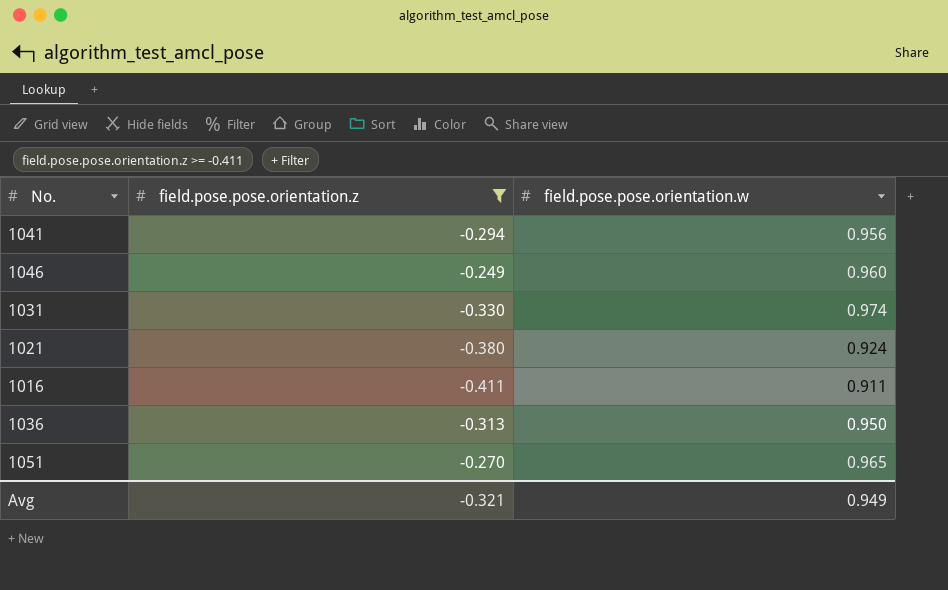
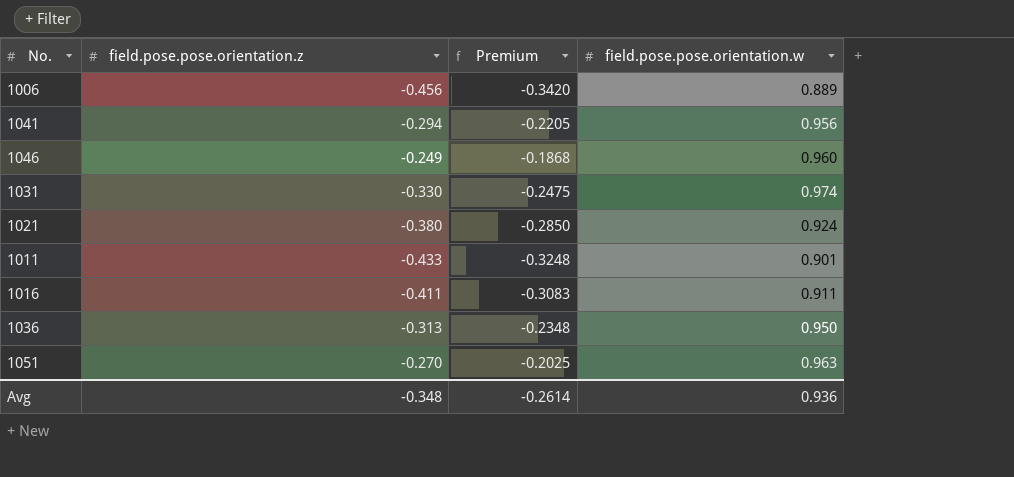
filter: field.pose.pose.orientation.z >= -0.411 -> none
column Premium | formula: none -> [field.pose.pose.orientation.z] * 0.75
1051 | field.pose.pose.orientation.w: 0.965 -> 0.963
Avg | field.pose.pose.orientation.z: -0.321 -> -0.348
Avg | field.pose.pose.orientation.w: 0.949 -> 0.936

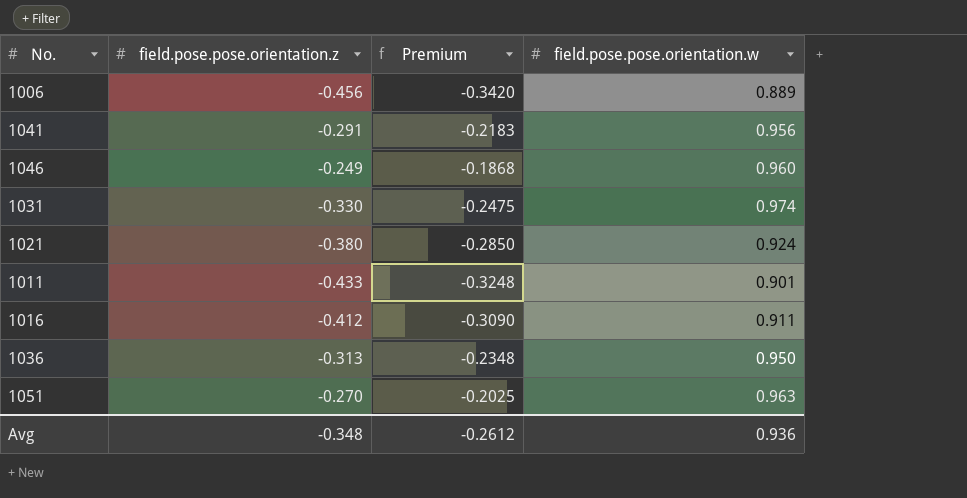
1041 | field.pose.pose.orientation.z: -0.294 -> -0.291
1041 | Premium: -0.2205 -> -0.2183
1016 | field.pose.pose.orientation.z: -0.411 -> -0.412
1016 | Premium: -0.3083 -> -0.3090
Avg | Premium: -0.2614 -> -0.2612

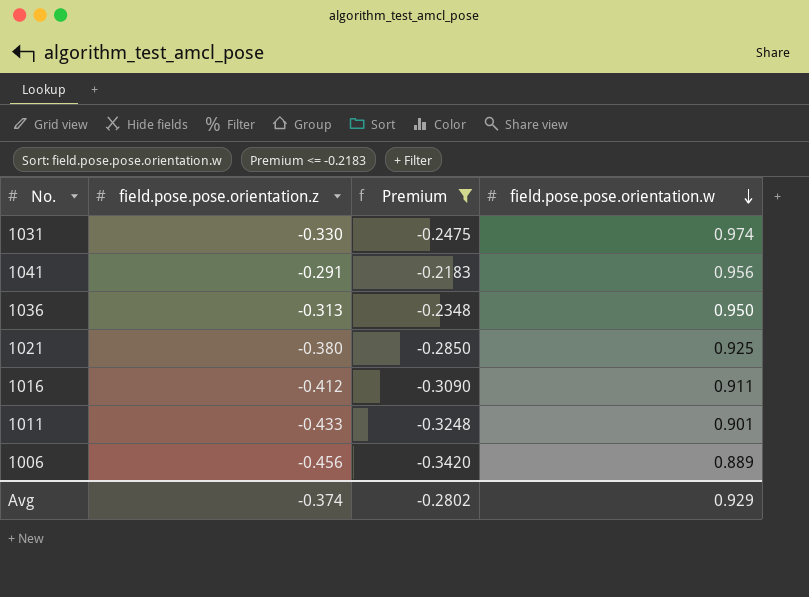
filter: none -> Premium <= -0.2183
row order: none -> field.pose.pose.orientation.w descending
1021 | field.pose.pose.orientation.w: 0.924 -> 0.925
Avg | field.pose.pose.orientation.z: -0.348 -> -0.374
Avg | Premium: -0.2612 -> -0.2802
Avg | field.pose.pose.orientation.w: 0.936 -> 0.929

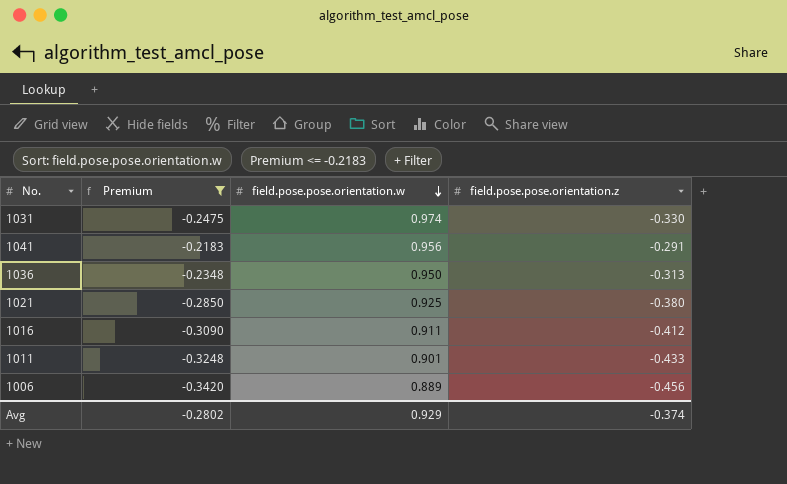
column field.pose.pose.orientation.z | position: 2 -> 4

